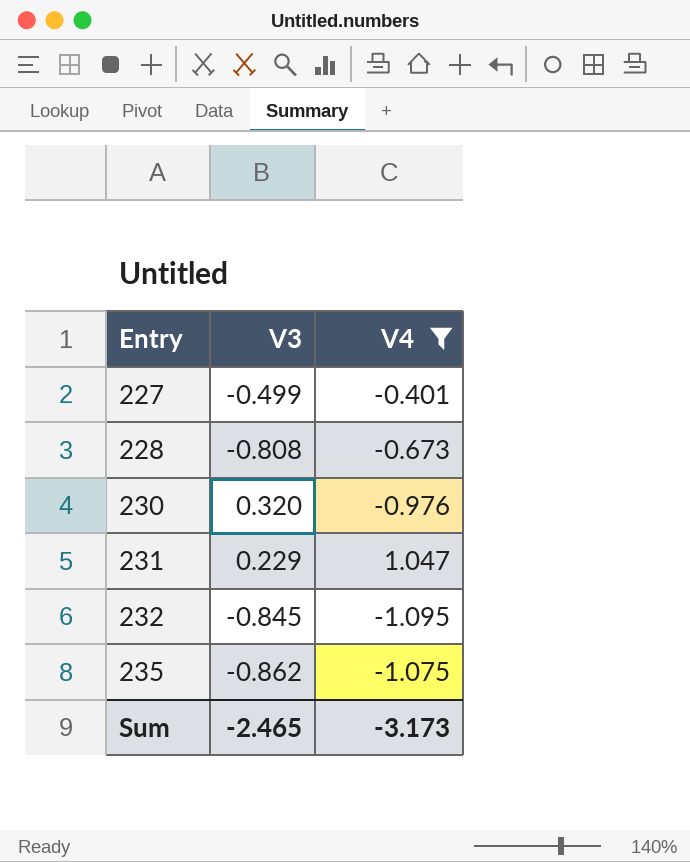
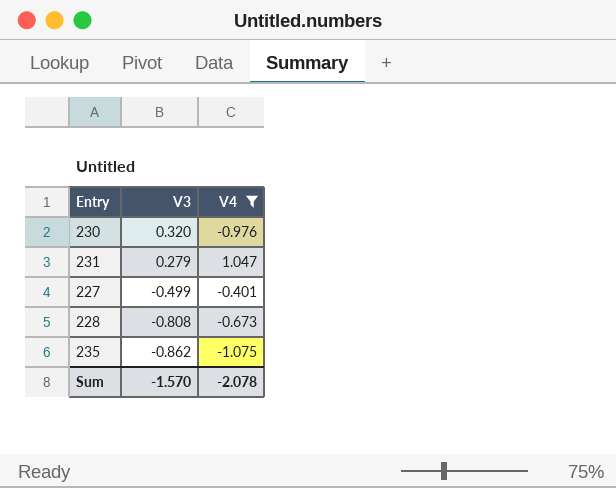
row order: Entry ascending -> V3 descending
row 232: -0.845 | -1.095 -> none
231 | V3: 0.229 -> 0.279
Sum | V3: -2.465 -> -1.570
Sum | V4: -3.173 -> -2.078

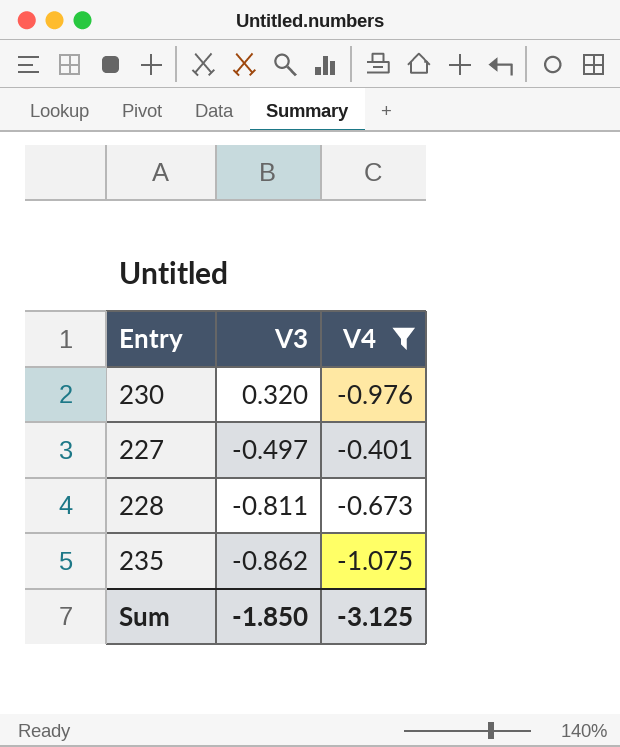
row 231: 0.279 | 1.047 -> none
227 | V3: -0.499 -> -0.497
228 | V3: -0.808 -> -0.811
Sum | V3: -1.570 -> -1.850
Sum | V4: -2.078 -> -3.125

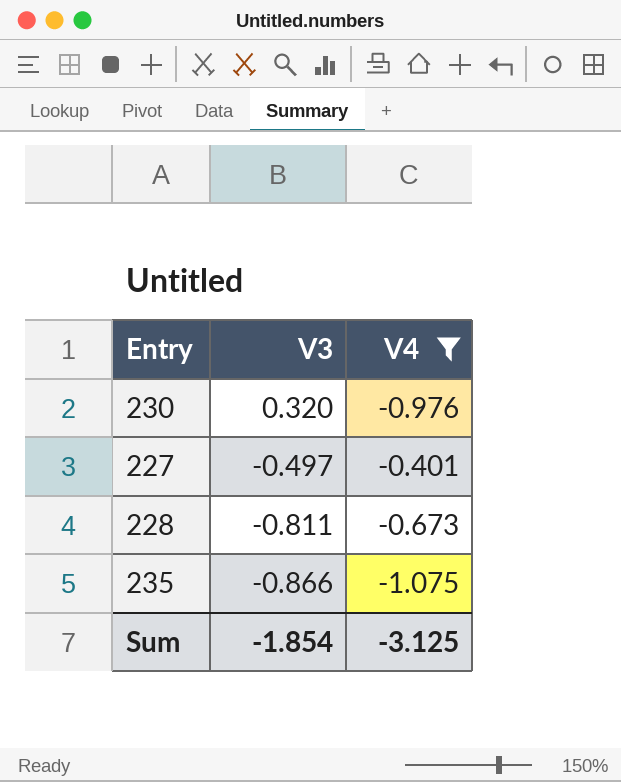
235 | V3: -0.862 -> -0.866
Sum | V3: -1.850 -> -1.854

